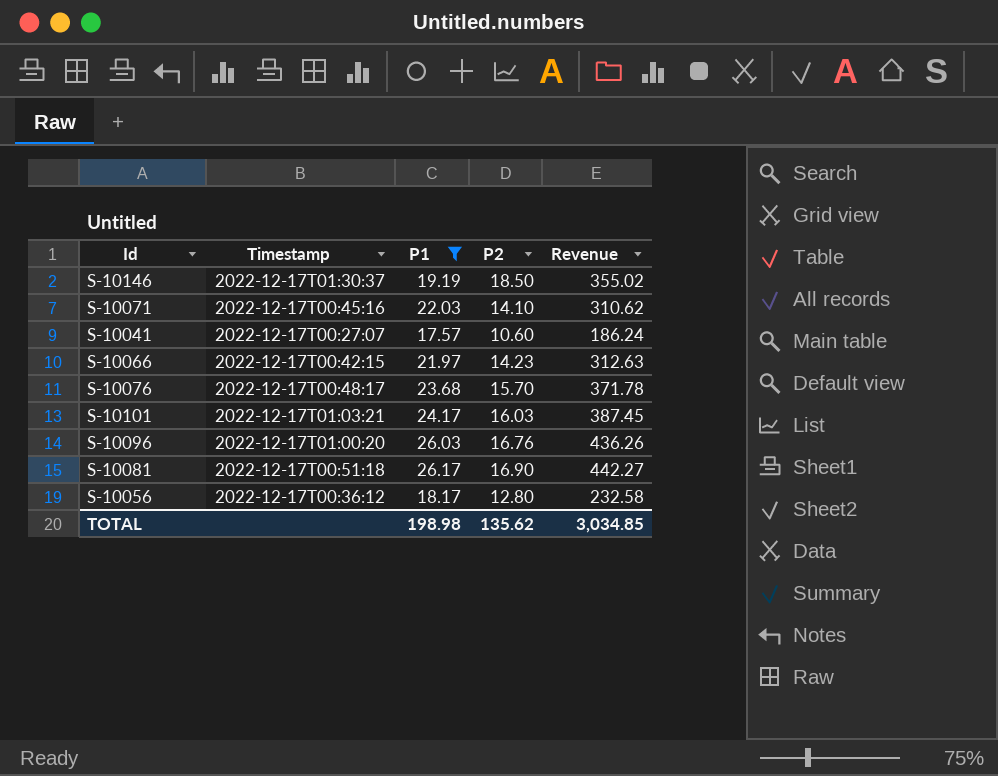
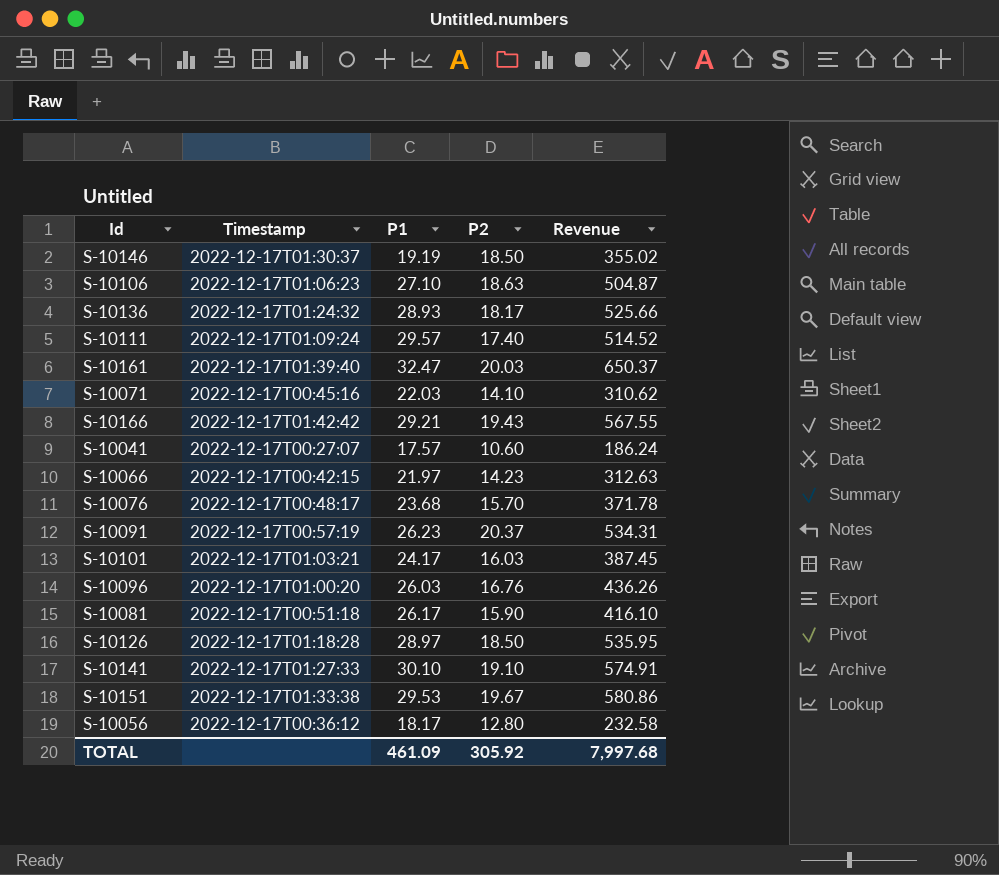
filter: P1 <= 26.17 -> none
S-10081 | P2: 16.90 -> 15.90
S-10081 | Revenue: 442.27 -> 416.10
TOTAL | P1: 198.98 -> 461.09
TOTAL | P2: 135.62 -> 305.92
TOTAL | Revenue: 3,034.85 -> 7,997.68

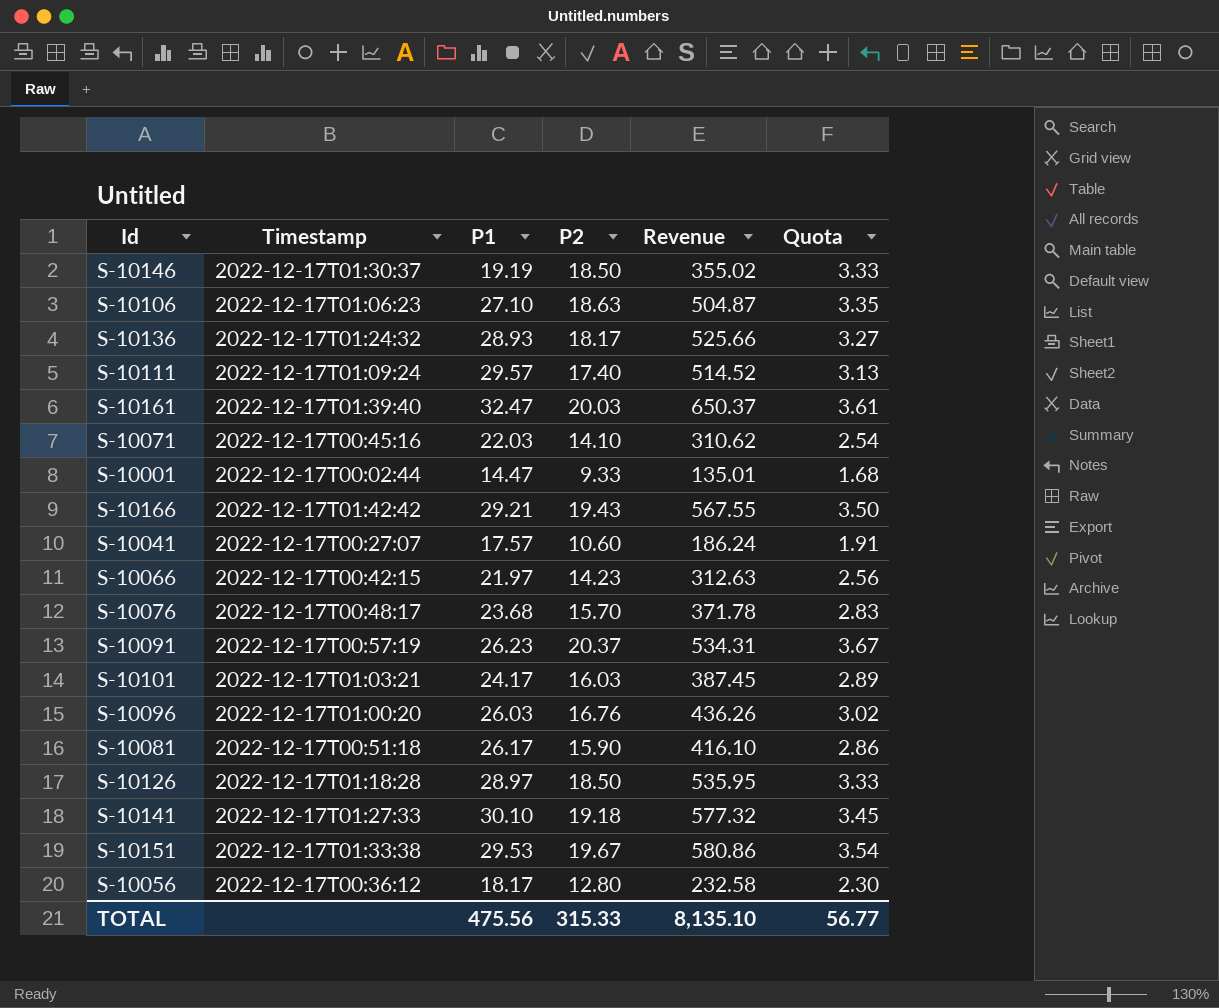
column Quota | formula: none -> [P2] * 0.18
row S-10001: none -> 2022-12-17T00:02:44 | 14.47 | 9.33 | 135.01 | 1.68
S-10141 | P2: 19.10 -> 19.18
S-10141 | Revenue: 574.91 -> 577.32
TOTAL | P1: 461.09 -> 475.56
TOTAL | P2: 305.92 -> 315.33
TOTAL | Revenue: 7,997.68 -> 8,135.10

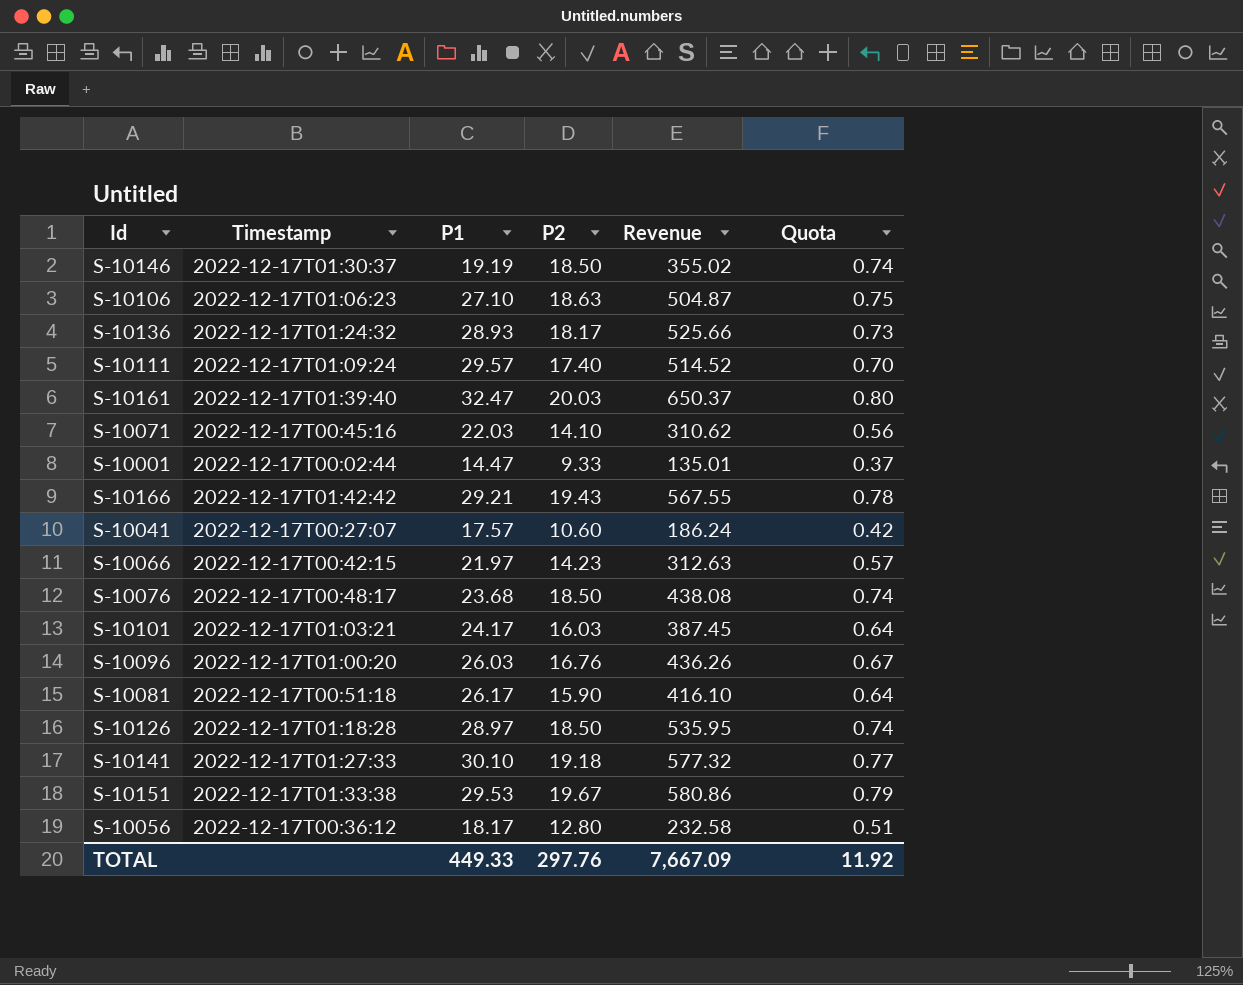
column Quota | formula: [P2] * 0.18 -> [P2] * 0.04
row S-10091: 2022-12-17T00:57:19 | 26.23 | 20.37 | 534.31 | 3.67 -> none
S-10076 | P2: 15.70 -> 18.50
S-10076 | Revenue: 371.78 -> 438.08
TOTAL | P1: 475.56 -> 449.33
TOTAL | P2: 315.33 -> 297.76
TOTAL | Revenue: 8,135.10 -> 7,667.09
TOTAL | Quota: 56.77 -> 11.92

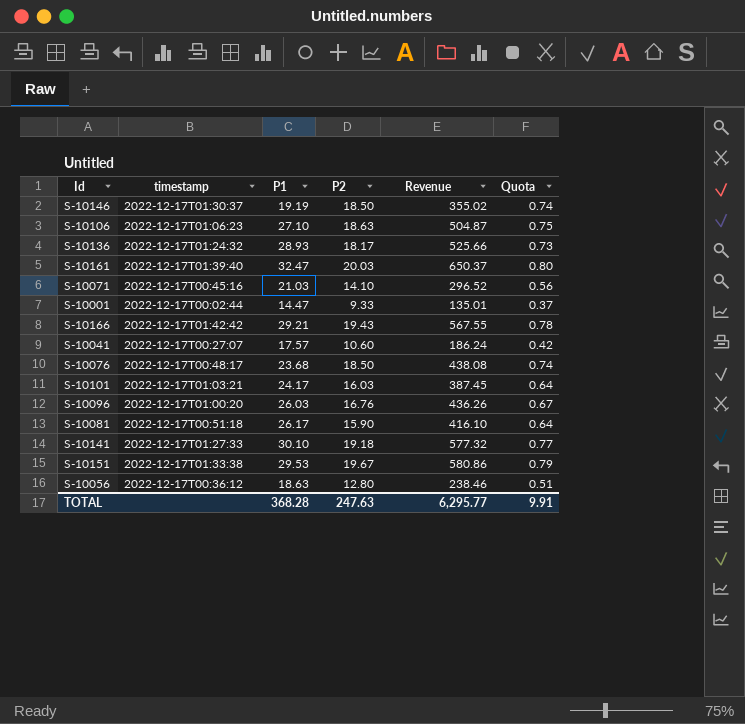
column name: Timestamp -> timestamp
row S-10111: 2022-12-17T01:09:24 | 29.57 | 17.40 | 514.52 | 0.70 -> none
row S-10066: 2022-12-17T00:42:15 | 21.97 | 14.23 | 312.63 | 0.57 -> none
row S-10126: 2022-12-17T01:18:28 | 28.97 | 18.50 | 535.95 | 0.74 -> none
S-10071 | P1: 22.03 -> 21.03
S-10071 | Revenue: 310.62 -> 296.52
S-10056 | P1: 18.17 -> 18.63
S-10056 | Revenue: 232.58 -> 238.46
TOTAL | P1: 449.33 -> 368.28
TOTAL | P2: 297.76 -> 247.63
TOTAL | Revenue: 7,667.09 -> 6,295.77
TOTAL | Quota: 11.92 -> 9.91

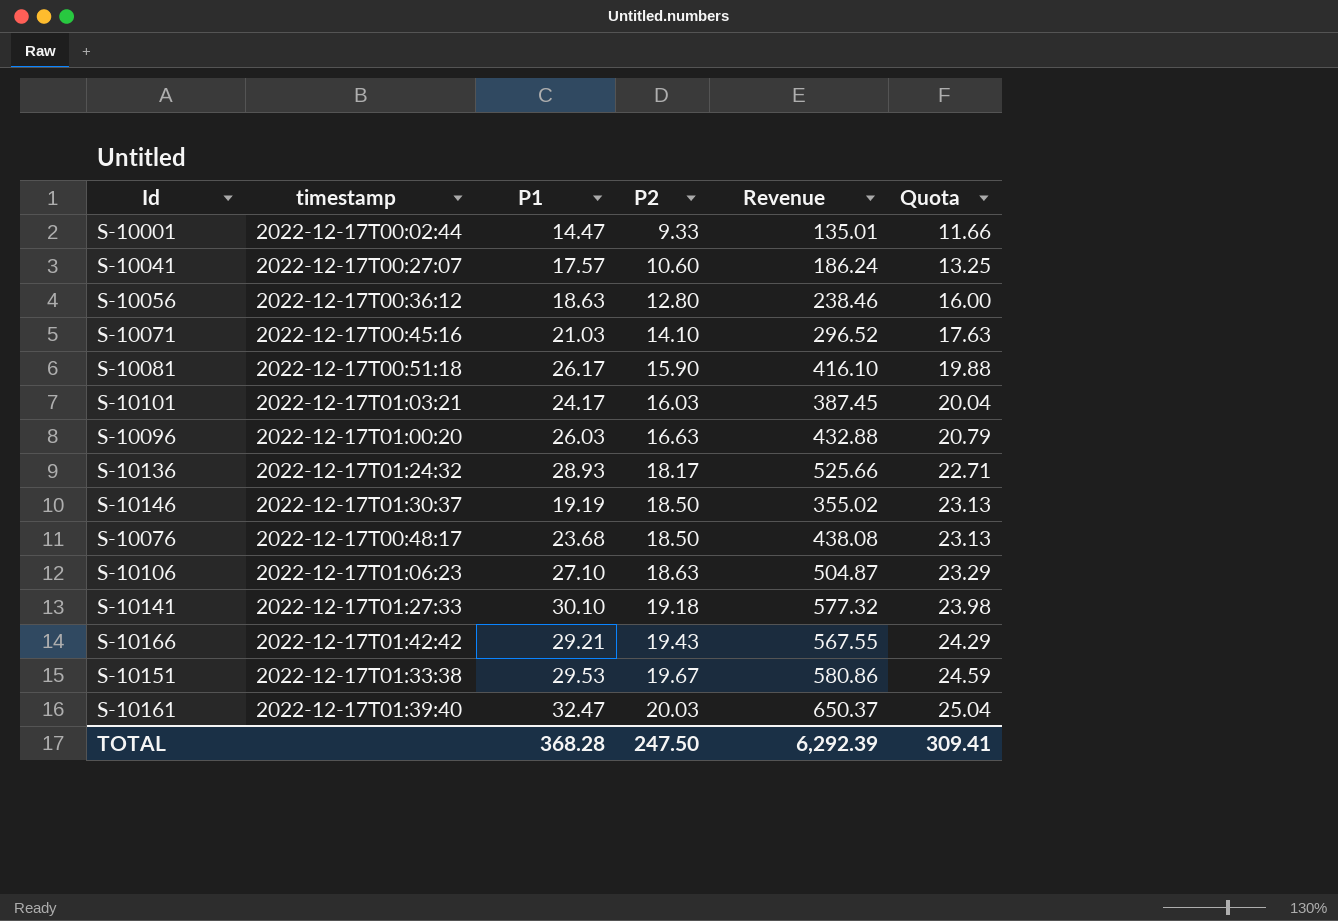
row order: none -> P2 ascending
column Quota | formula: [P2] * 0.04 -> [P2] * 1.25
S-10096 | P2: 16.76 -> 16.63
S-10096 | Revenue: 436.26 -> 432.88
TOTAL | P2: 247.63 -> 247.50
TOTAL | Revenue: 6,295.77 -> 6,292.39
TOTAL | Quota: 9.91 -> 309.41

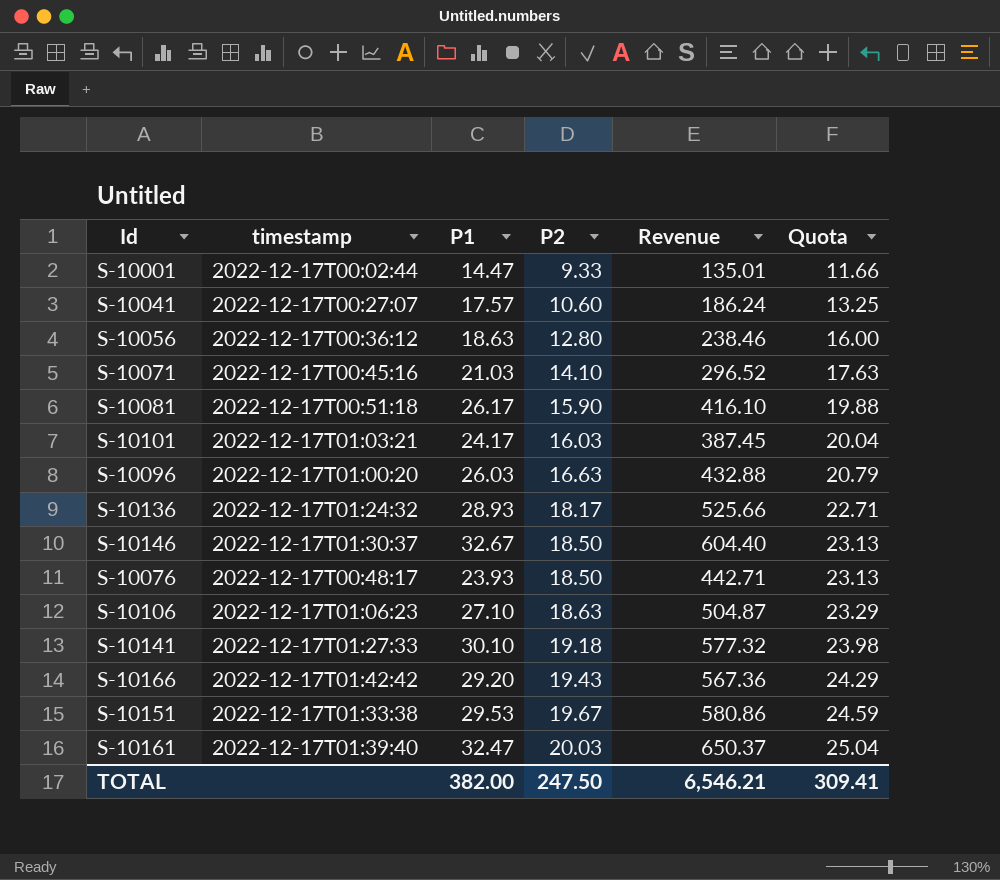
S-10146 | P1: 19.19 -> 32.67
S-10146 | Revenue: 355.02 -> 604.40
S-10076 | P1: 23.68 -> 23.93
S-10076 | Revenue: 438.08 -> 442.71
S-10166 | P1: 29.21 -> 29.20
S-10166 | Revenue: 567.55 -> 567.36
TOTAL | P1: 368.28 -> 382.00
TOTAL | Revenue: 6,292.39 -> 6,546.21

